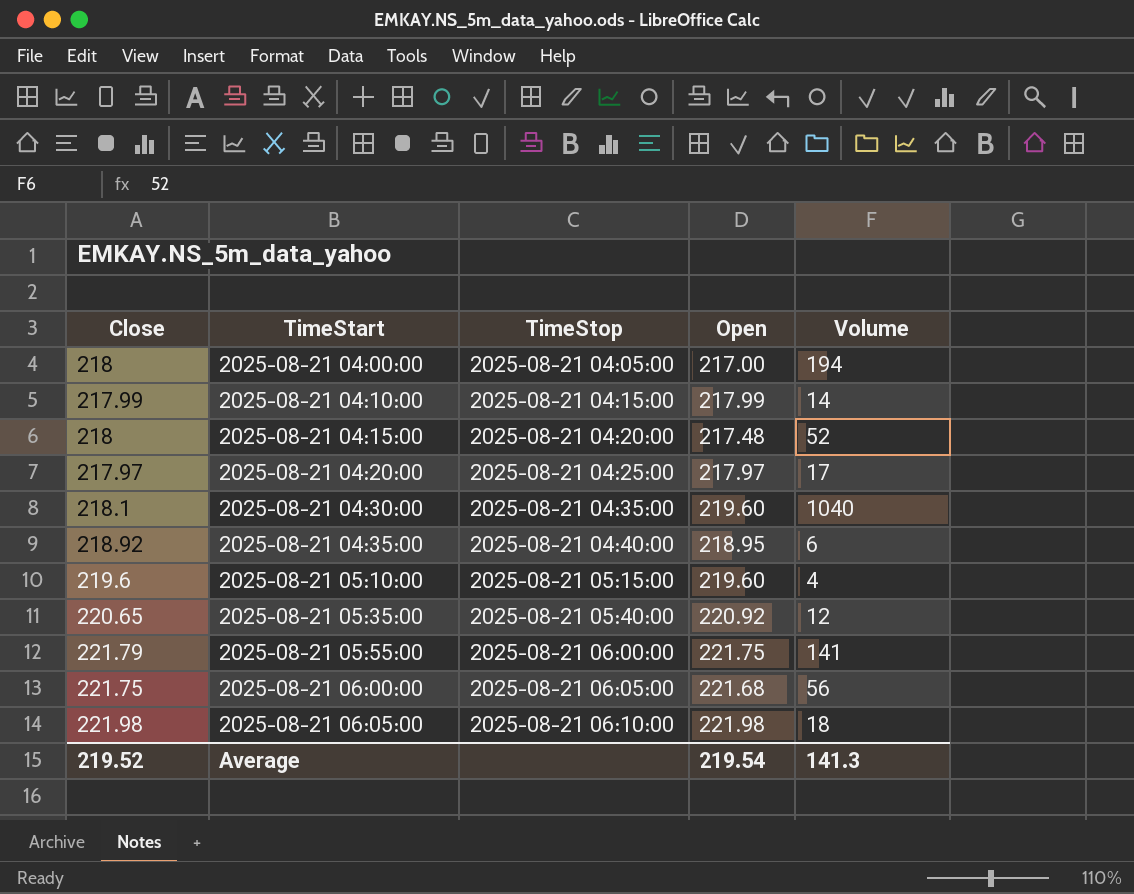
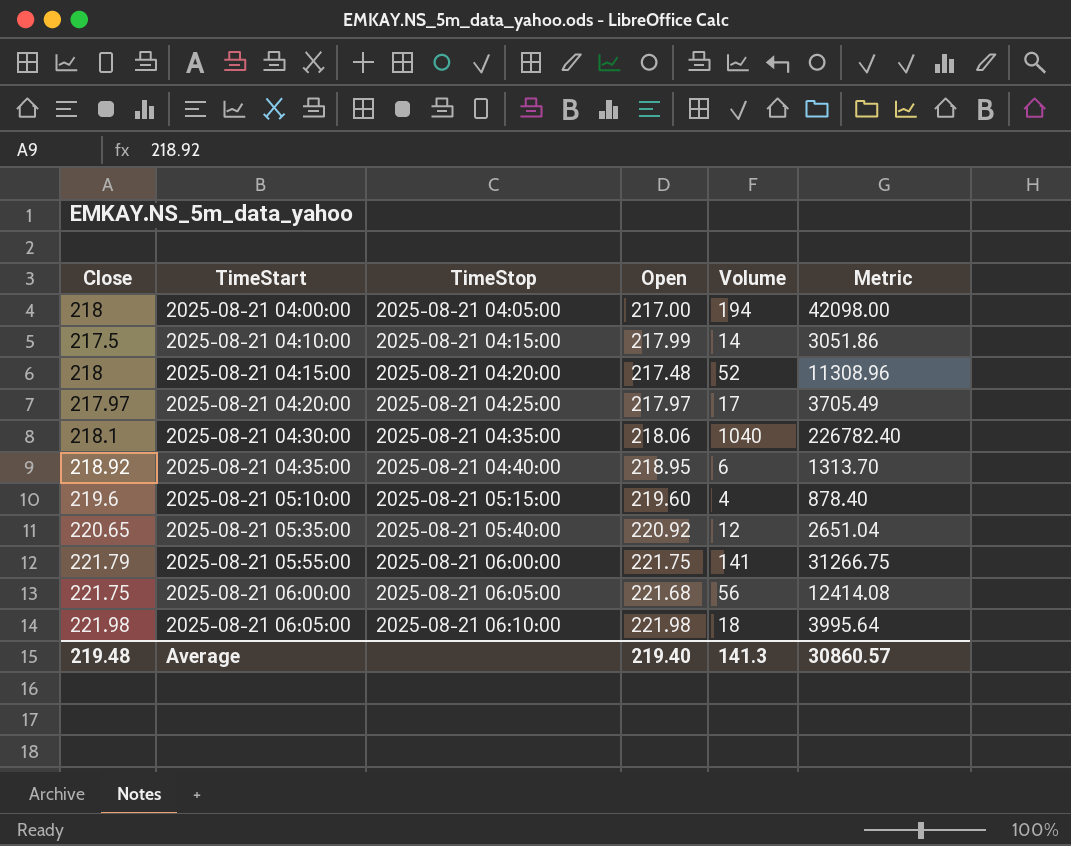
column Metric | formula: none -> [Open] * [Volume]
2025-08-21 04:10:00 | Close: 217.99 -> 217.5
2025-08-21 04:30:00 | Open: 219.60 -> 218.06
Average | Close: 219.52 -> 219.48
Average | Open: 219.54 -> 219.40

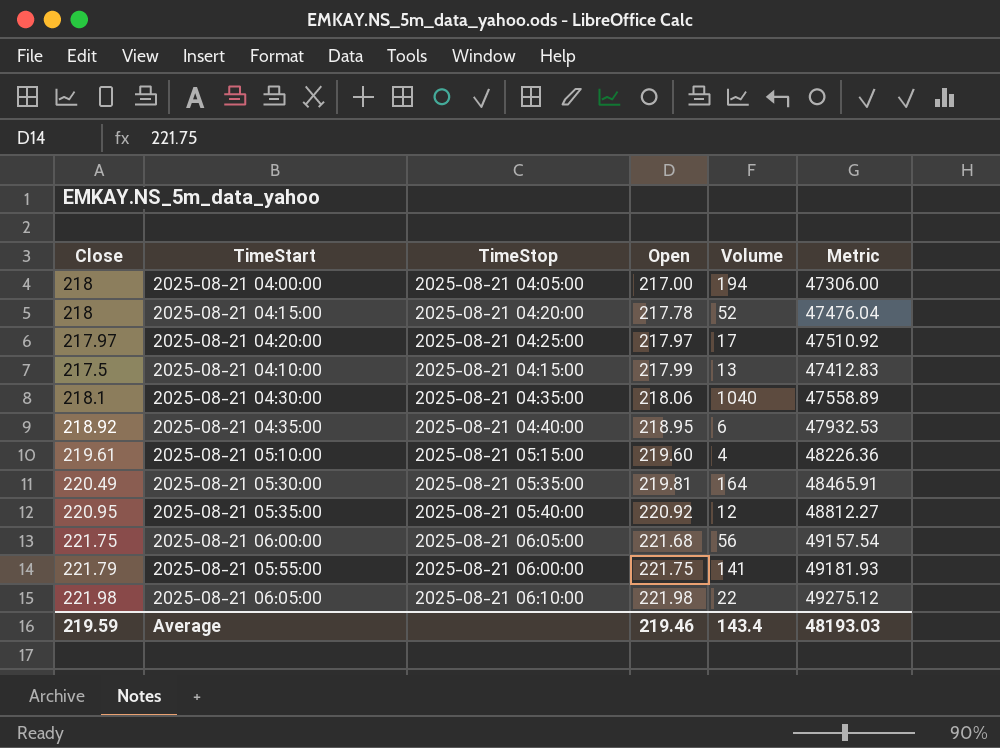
row order: TimeStart ascending -> Open ascending
column Metric | formula: [Open] * [Volume] -> [Close] * [Open]
2025-08-21 04:15:00 | Open: 217.48 -> 217.78
2025-08-21 04:10:00 | Volume: 14 -> 13
2025-08-21 05:10:00 | Close: 219.6 -> 219.61
row 2025-08-21 05:30:00: none -> 220.49 | 2025-08-21 05:35:00 | 219.81 | 164 | 48465.91
2025-08-21 05:35:00 | Close: 220.65 -> 220.95
2025-08-21 06:05:00 | Volume: 18 -> 22
Average | Close: 219.48 -> 219.59
Average | Open: 219.40 -> 219.46
Average | Volume: 141.3 -> 143.4
Average | Metric: 30860.57 -> 48193.03

